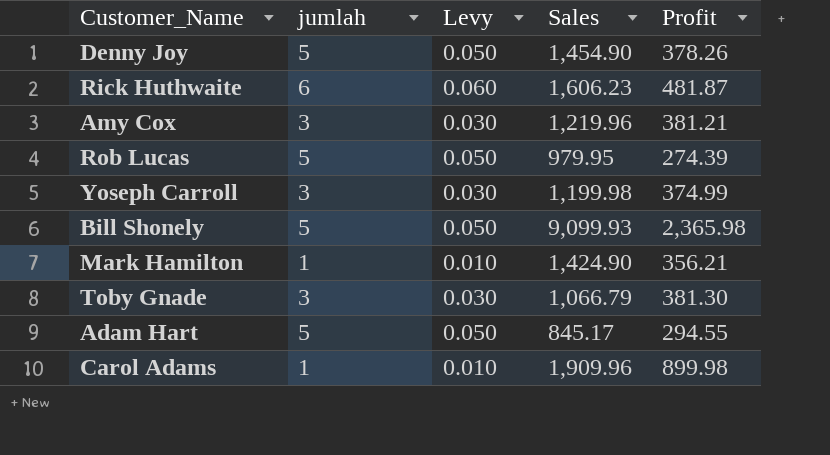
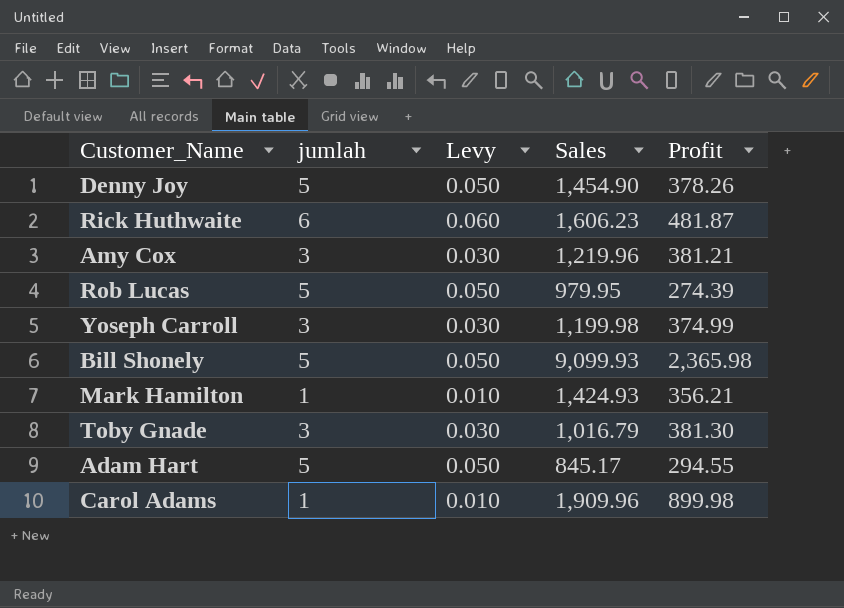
Mark Hamilton | Sales: 1,424.90 -> 1,424.93
Toby Gnade | Sales: 1,066.79 -> 1,016.79

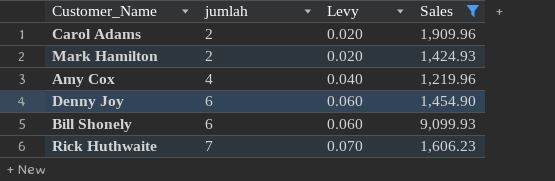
filter: none -> Sales >= 1,219.96
row order: none -> jumlah ascending
column Profit | position: 5 -> none
Carol Adams | jumlah: 1 -> 2
Carol Adams | Levy: 0.010 -> 0.020
Mark Hamilton | jumlah: 1 -> 2
Mark Hamilton | Levy: 0.010 -> 0.020
Amy Cox | jumlah: 3 -> 4
Amy Cox | Levy: 0.030 -> 0.040
Denny Joy | jumlah: 5 -> 6
Denny Joy | Levy: 0.050 -> 0.060
Bill Shonely | jumlah: 5 -> 6
Bill Shonely | Levy: 0.050 -> 0.060
Rick Huthwaite | jumlah: 6 -> 7
Rick Huthwaite | Levy: 0.060 -> 0.070

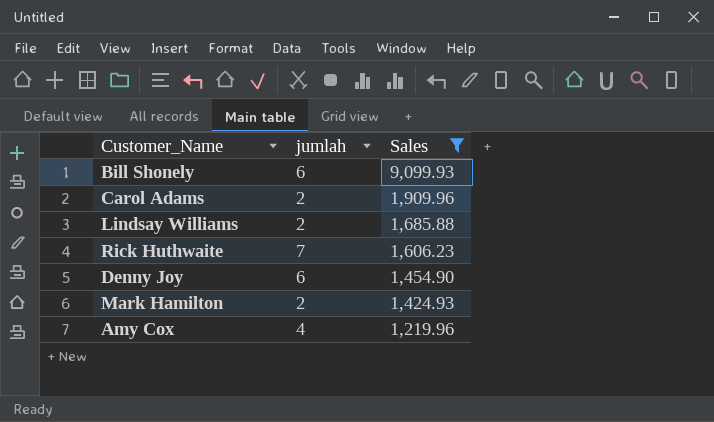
row order: jumlah ascending -> Sales descending
column Levy | formula: [jumlah] * 0.01 -> none
row Lindsay Williams: none -> 2 | 1,685.88

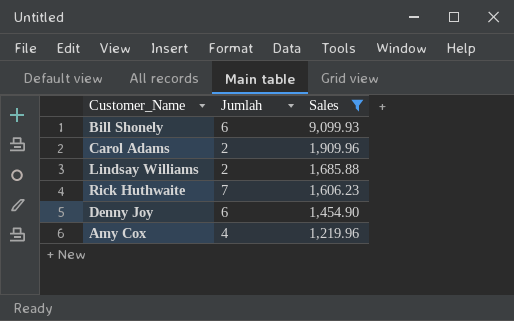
column name: jumlah -> Jumlah
row Mark Hamilton: 2 | 1,424.93 -> none

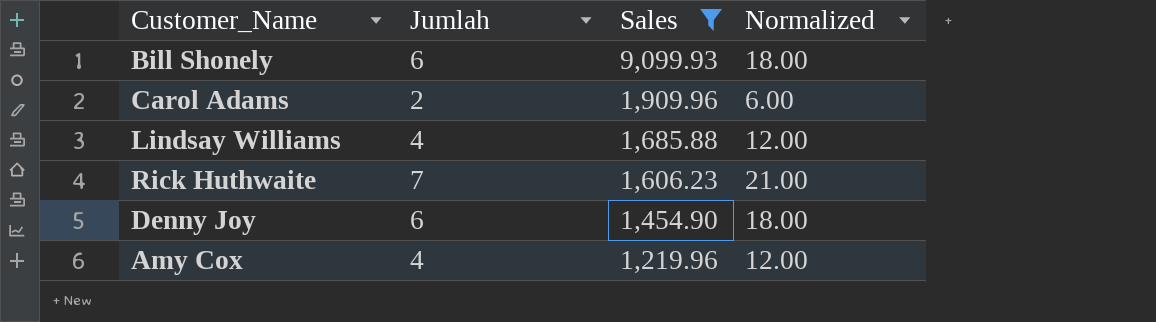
column Normalized | formula: none -> [Jumlah] * 3
Lindsay Williams | Jumlah: 2 -> 4

